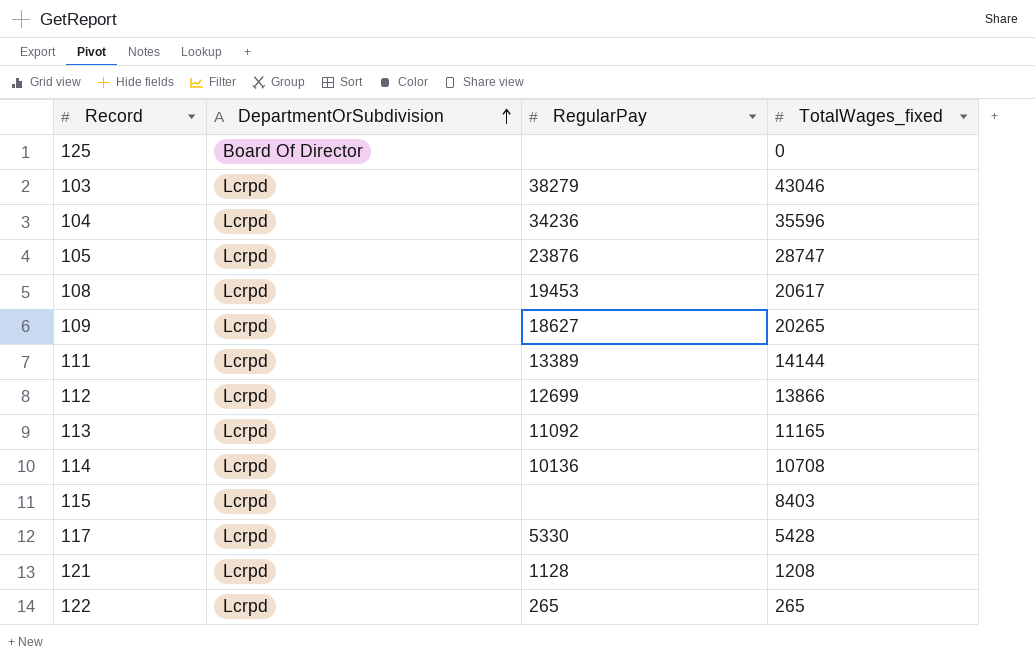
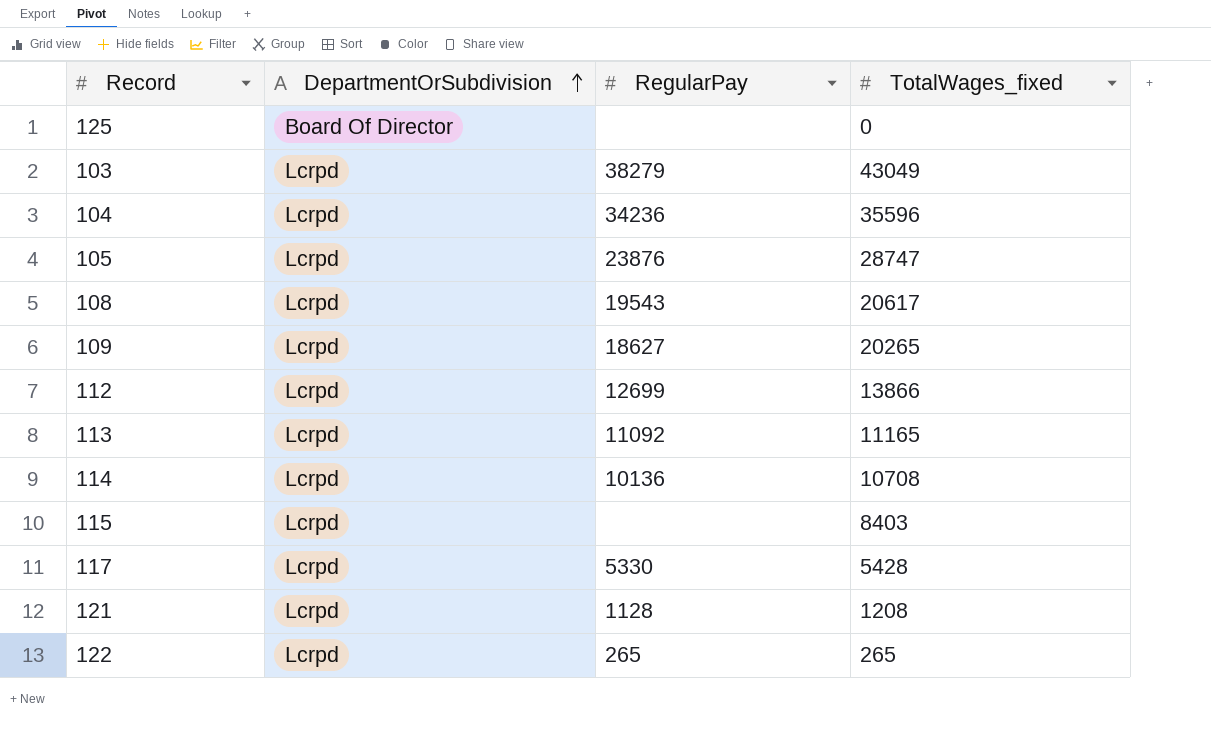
row 111: Lcrpd | 13389 | 14144 -> none
103 | TotalWages_fixed: 43046 -> 43049
108 | RegularPay: 19453 -> 19543

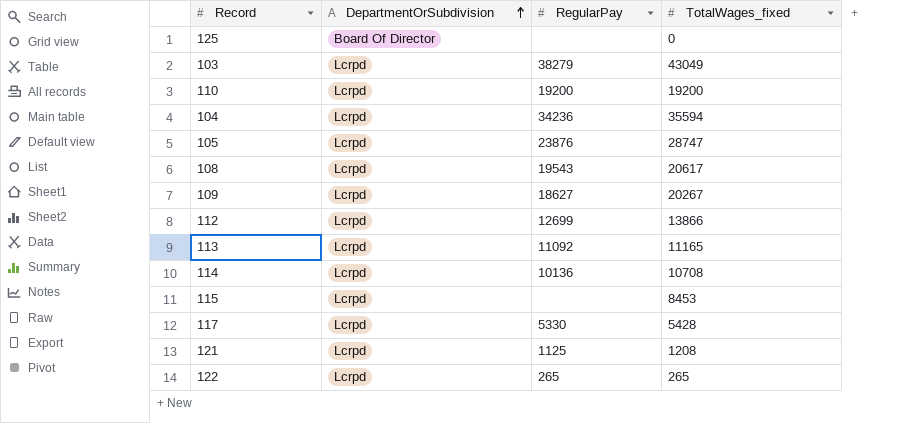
row 110: none -> Lcrpd | 19200 | 19200
104 | TotalWages_fixed: 35596 -> 35594
109 | TotalWages_fixed: 20265 -> 20267
115 | TotalWages_fixed: 8403 -> 8453
121 | RegularPay: 1128 -> 1125

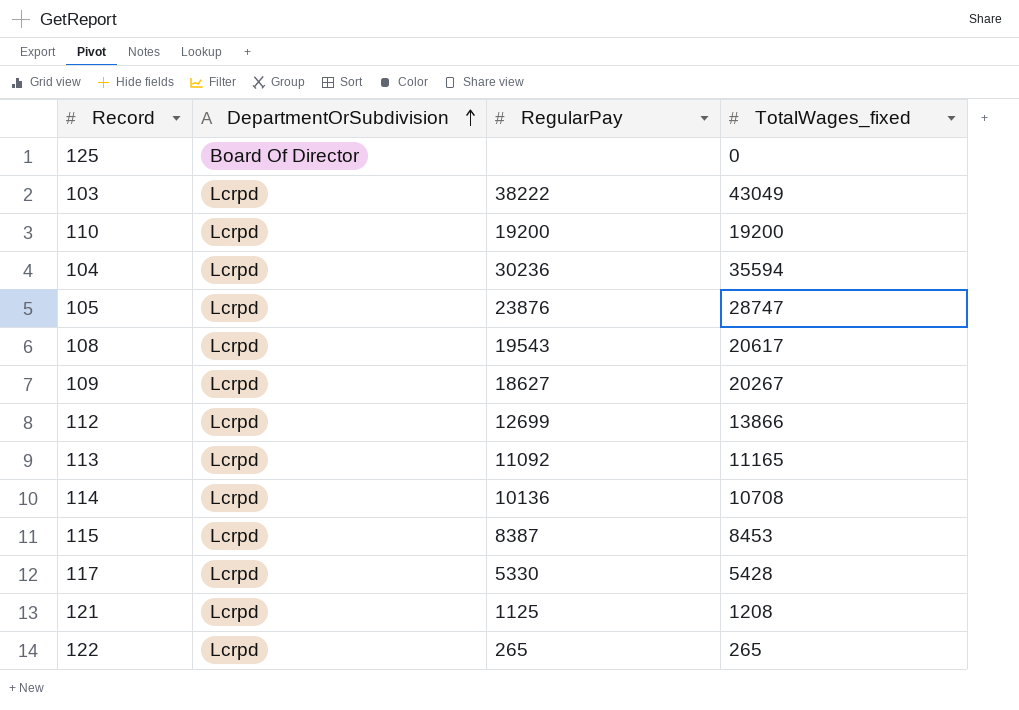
103 | RegularPay: 38279 -> 38222
104 | RegularPay: 34236 -> 30236
115 | RegularPay: none -> 8387

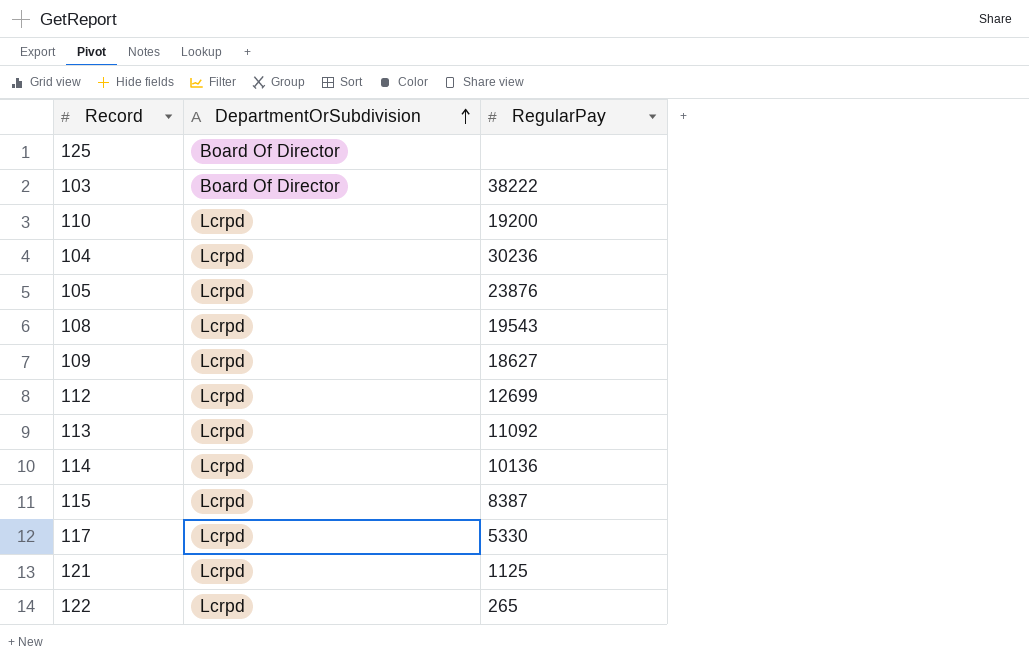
column TotalWages_fixed | position: 4 -> none
103 | DepartmentOrSubdivision: Lcrpd -> Board Of Director

